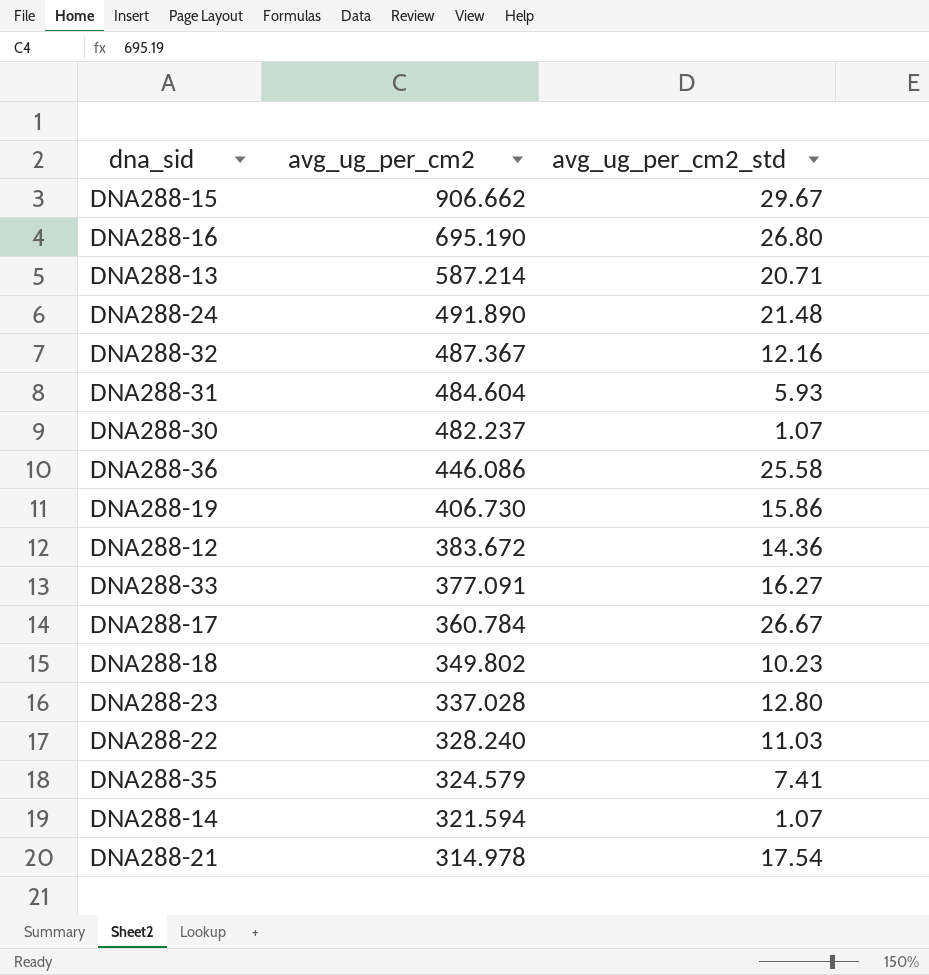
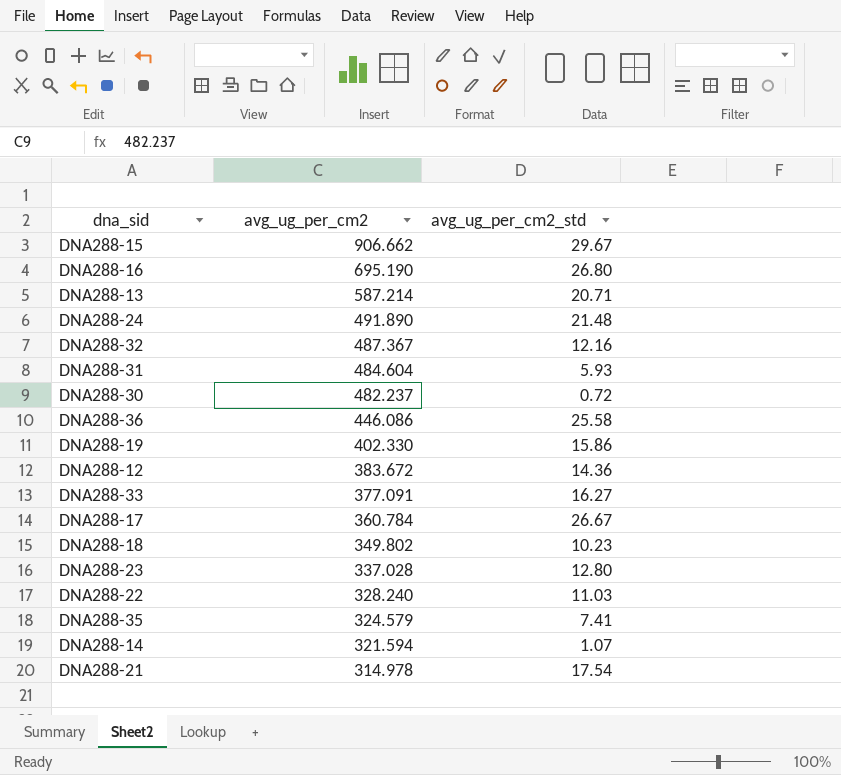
DNA288-30 | avg_ug_per_cm2_std: 1.07 -> 0.72
DNA288-19 | avg_ug_per_cm2: 406.730 -> 402.330

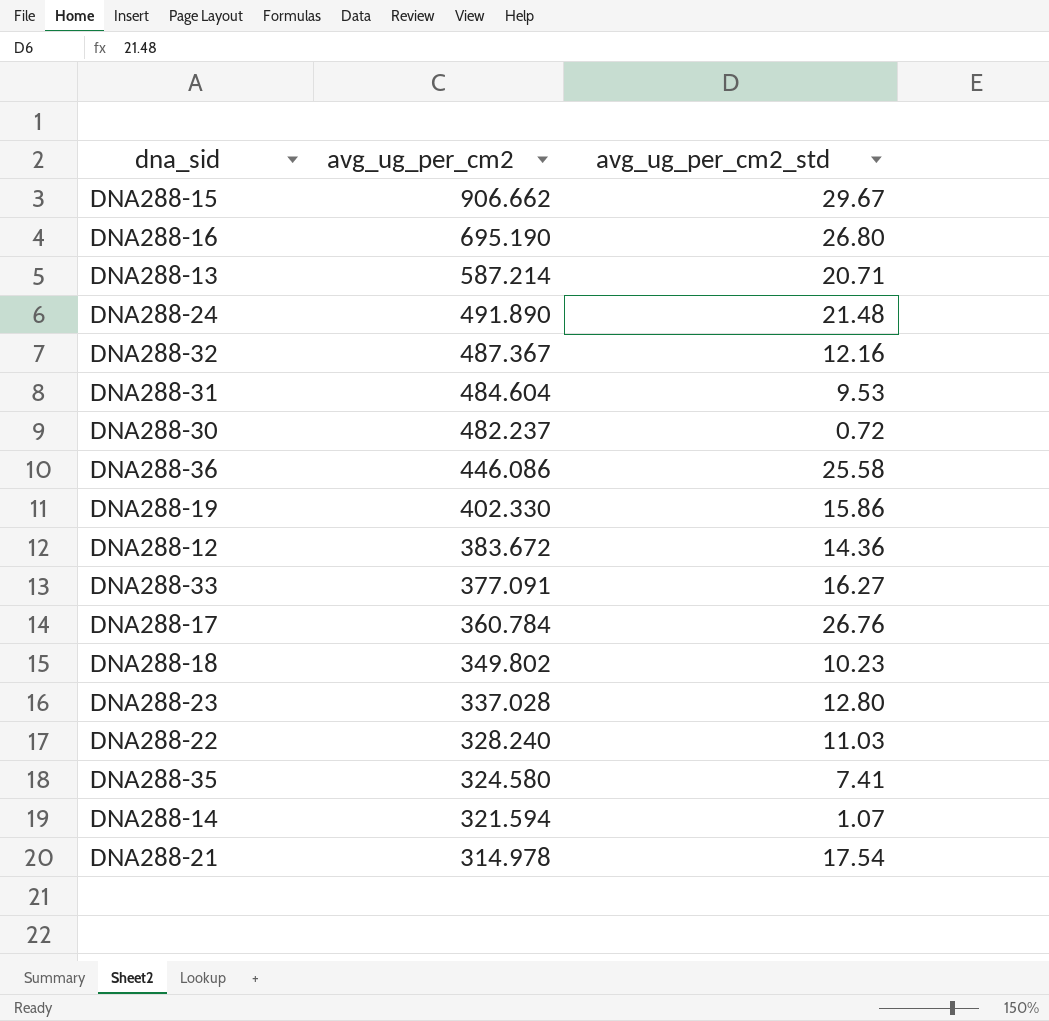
DNA288-31 | avg_ug_per_cm2_std: 5.93 -> 9.53
DNA288-17 | avg_ug_per_cm2_std: 26.67 -> 26.76
DNA288-35 | avg_ug_per_cm2: 324.579 -> 324.580

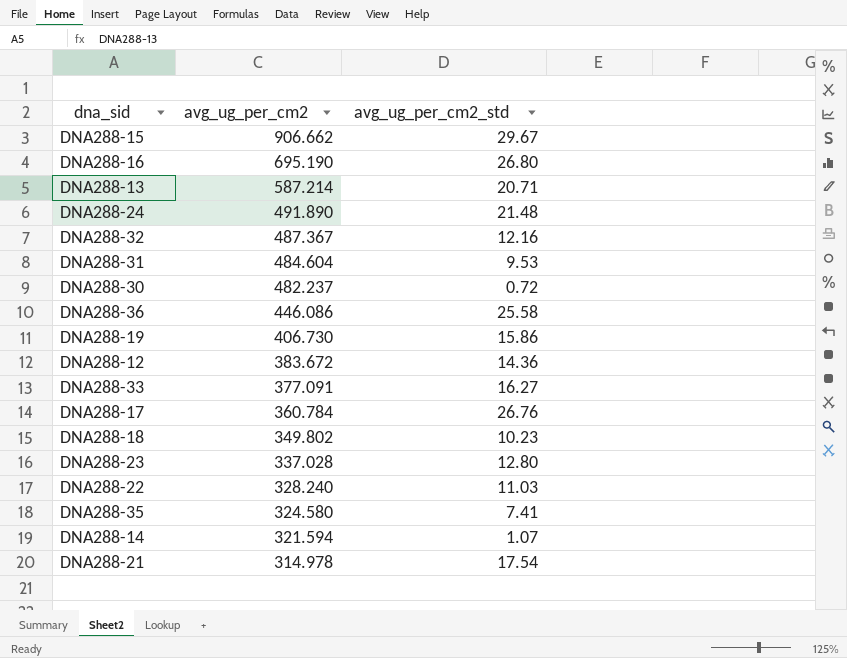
DNA288-19 | avg_ug_per_cm2: 402.330 -> 406.730

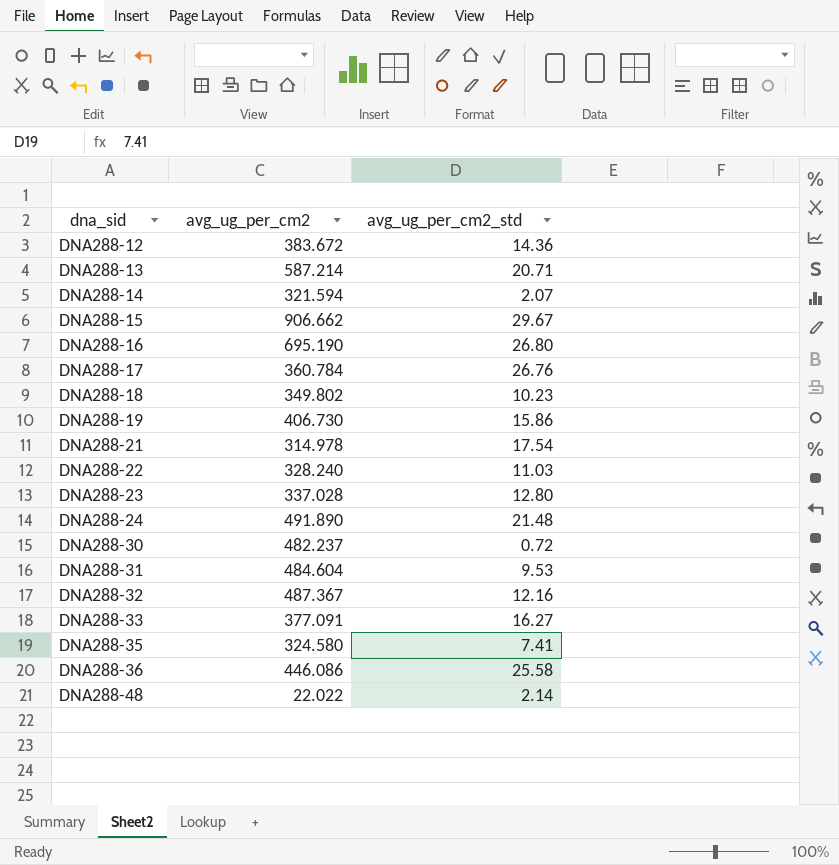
row order: avg_ug_per_cm2 descending -> dna_sid ascending
DNA288-14 | avg_ug_per_cm2_std: 1.07 -> 2.07
row DNA288-48: none -> 22.022 | 2.14

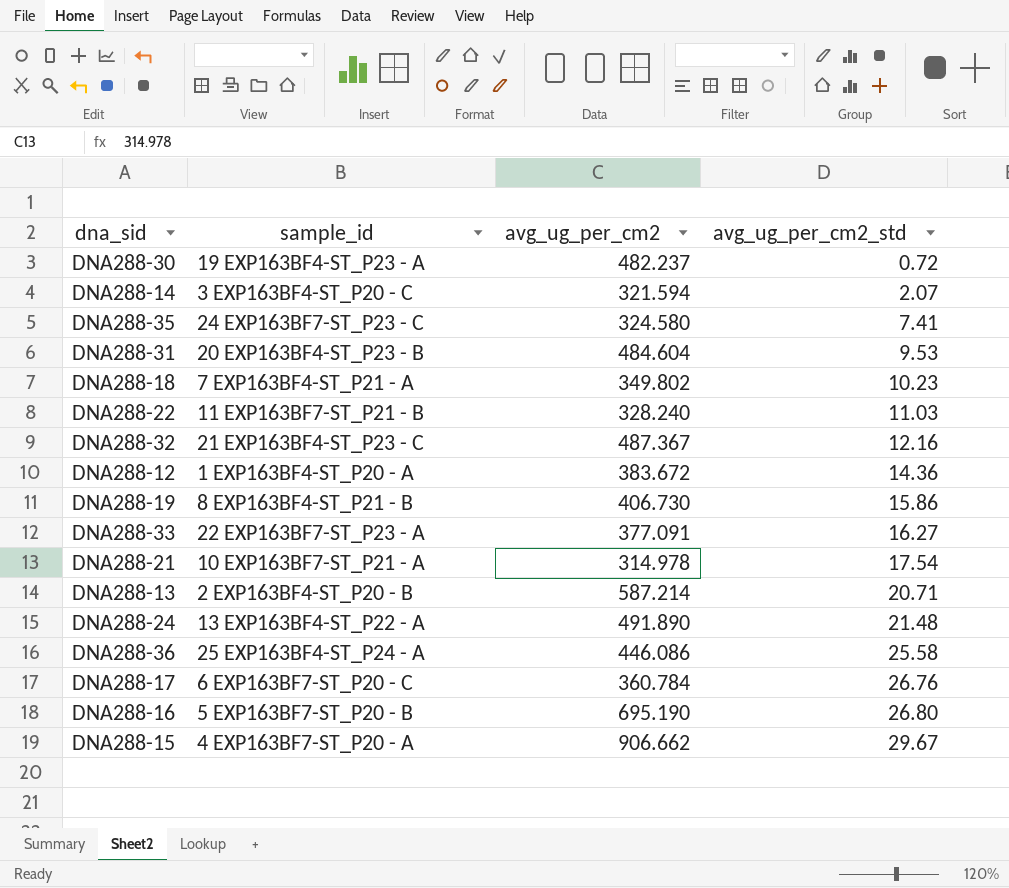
row order: dna_sid ascending -> avg_ug_per_cm2_std ascending
column sample_id | position: none -> 2
row DNA288-23: 337.028 | 12.80 -> none
row DNA288-48: 22.022 | 2.14 -> none

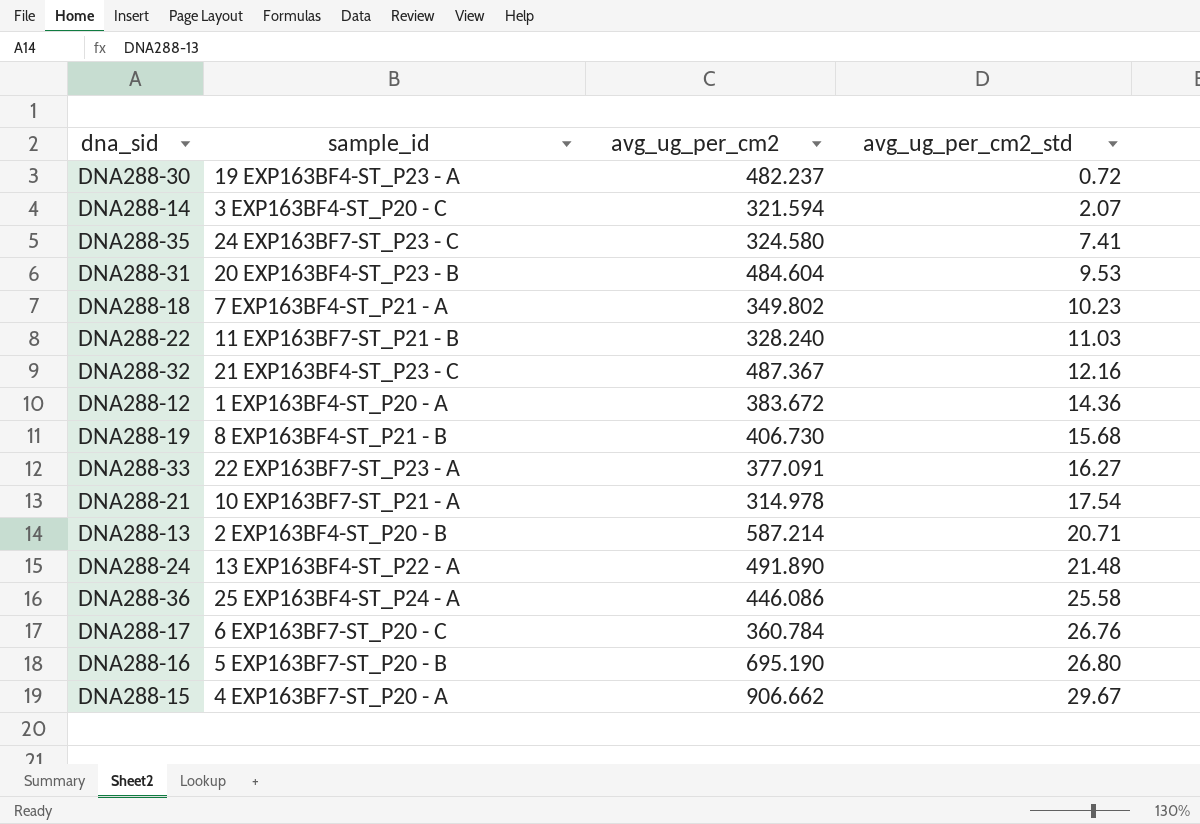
DNA288-19 | avg_ug_per_cm2_std: 15.86 -> 15.68

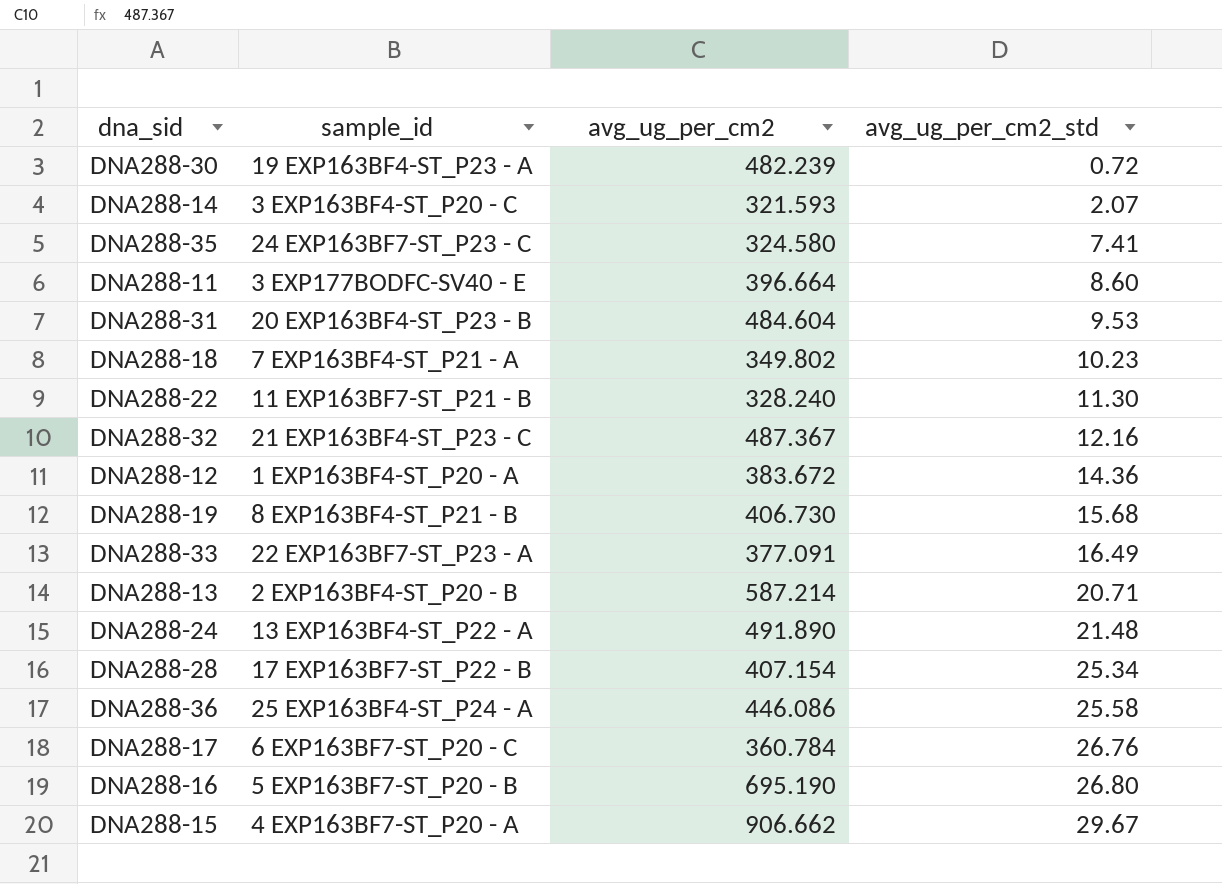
row DNA288-21: 10 EXP163BF7-ST_P21 - A | 314.978 | 17.54 -> none
DNA288-30 | avg_ug_per_cm2: 482.237 -> 482.239
DNA288-14 | avg_ug_per_cm2: 321.594 -> 321.593
row DNA288-11: none -> 3 EXP177BODFC-SV40 - E | 396.664 | 8.60
DNA288-22 | avg_ug_per_cm2_std: 11.03 -> 11.30
DNA288-33 | avg_ug_per_cm2_std: 16.27 -> 16.49
row DNA288-28: none -> 17 EXP163BF7-ST_P22 - B | 407.154 | 25.34

